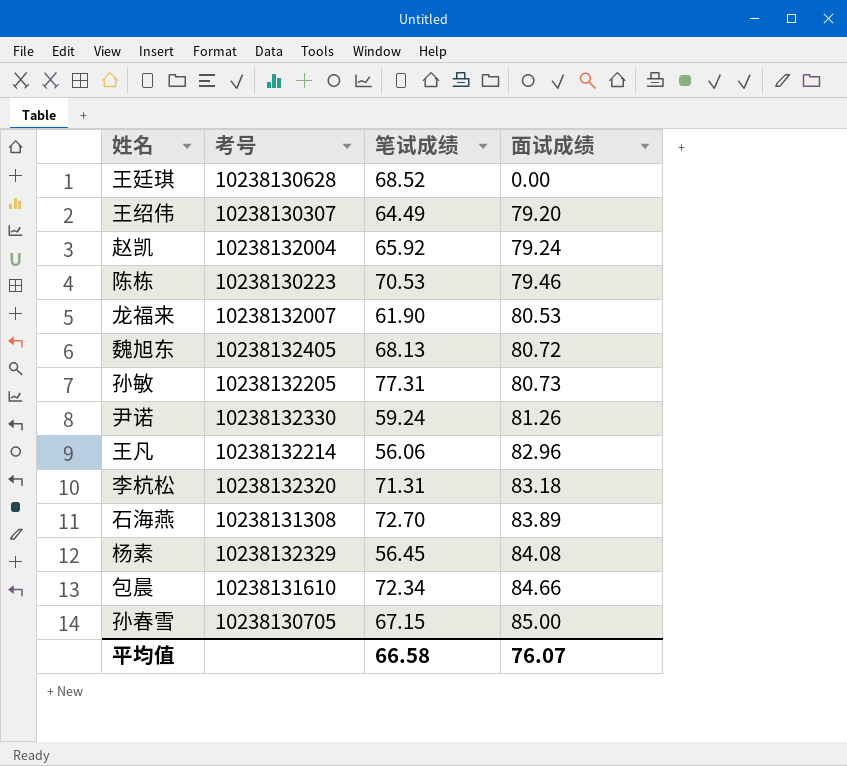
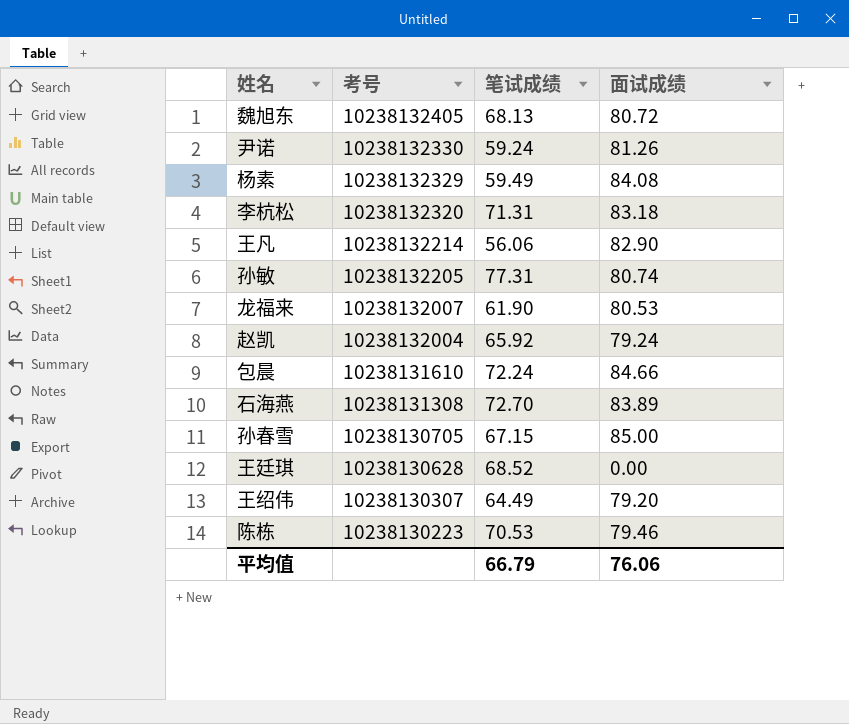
row order: 面试成绩 ascending -> 考号 descending
杨素 | 笔试成绩: 56.45 -> 59.49
王凡 | 面试成绩: 82.96 -> 82.90
孙敏 | 面试成绩: 80.73 -> 80.74
包晨 | 笔试成绩: 72.34 -> 72.24
平均值 | 笔试成绩: 66.58 -> 66.79
平均值 | 面试成绩: 76.07 -> 76.06

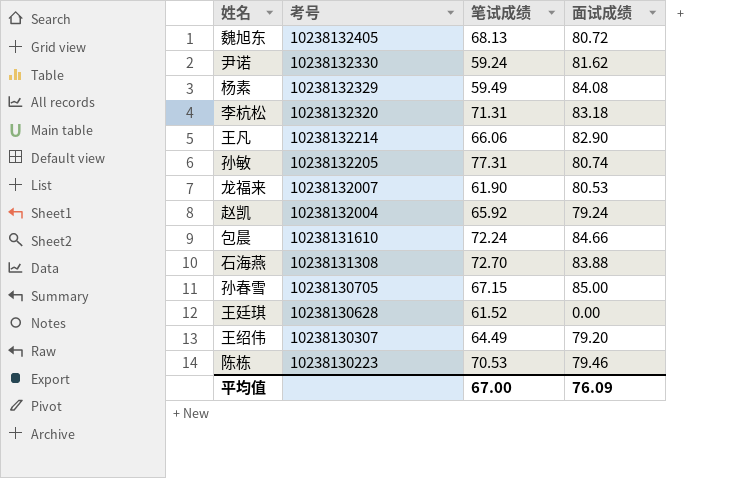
尹诺 | 面试成绩: 81.26 -> 81.62
王凡 | 笔试成绩: 56.06 -> 66.06
石海燕 | 面试成绩: 83.89 -> 83.88
王廷琪 | 笔试成绩: 68.52 -> 61.52
平均值 | 笔试成绩: 66.79 -> 67.00
平均值 | 面试成绩: 76.06 -> 76.09

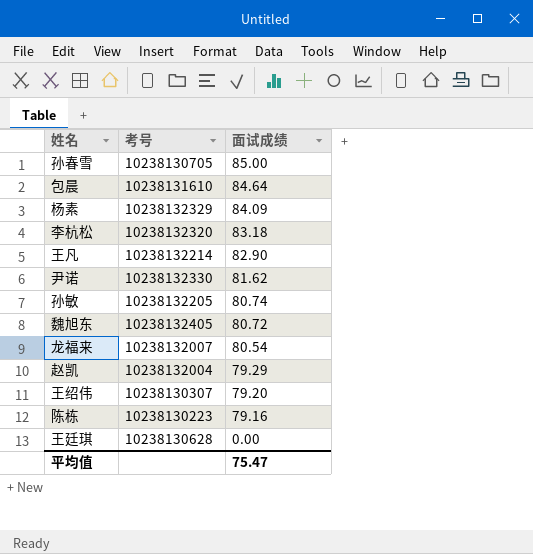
row order: 考号 descending -> 面试成绩 descending
column 笔试成绩 | position: 3 -> none
row 石海燕: 10238131308 | 72.70 | 83.88 -> none
包晨 | 面试成绩: 84.66 -> 84.64
杨素 | 面试成绩: 84.08 -> 84.09
龙福来 | 面试成绩: 80.53 -> 80.54
赵凯 | 面试成绩: 79.24 -> 79.29
陈栋 | 面试成绩: 79.46 -> 79.16
平均值 | 面试成绩: 76.09 -> 75.47

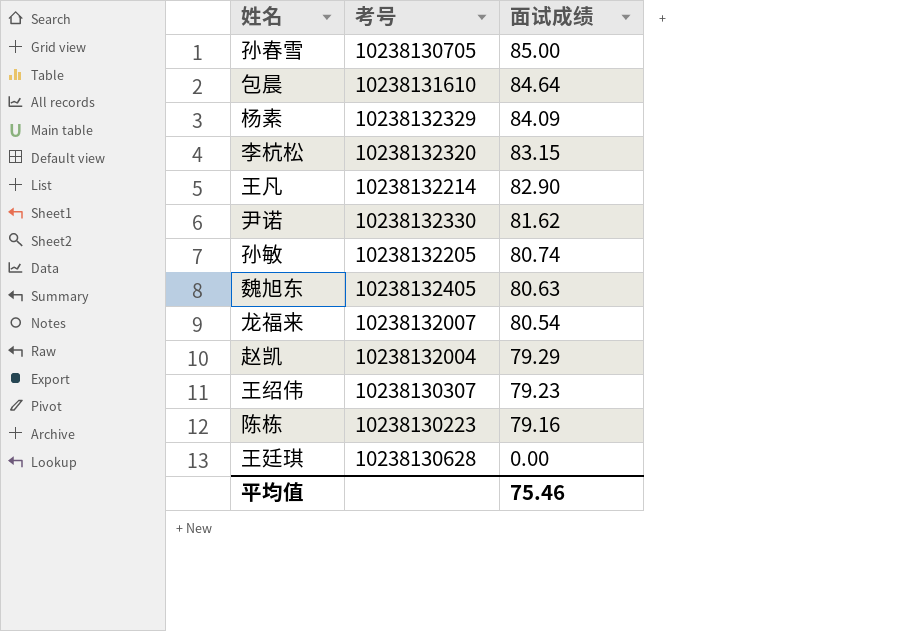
李杭松 | 面试成绩: 83.18 -> 83.15
魏旭东 | 面试成绩: 80.72 -> 80.63
王绍伟 | 面试成绩: 79.20 -> 79.23
平均值 | 面试成绩: 75.47 -> 75.46

